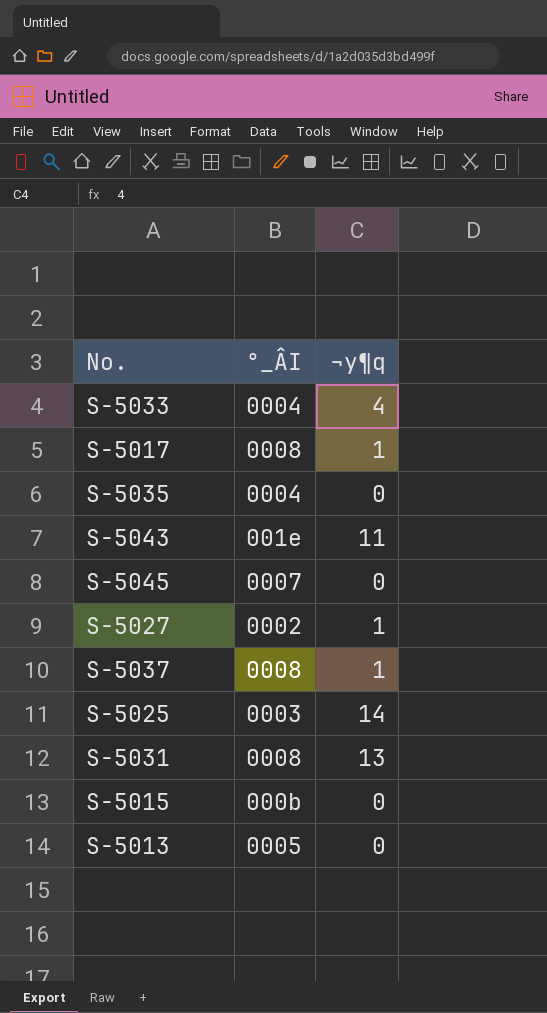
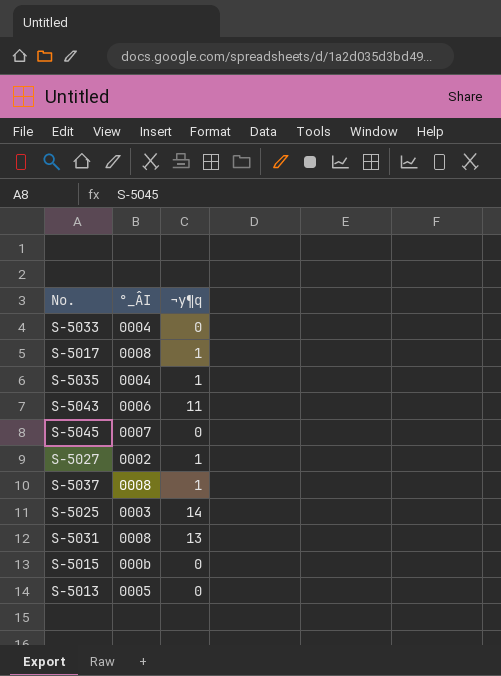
S-5033 | ¬y¶q: 4 -> 0
S-5035 | ¬y¶q: 0 -> 1
S-5043 | °_ÂI: 001e -> 0006

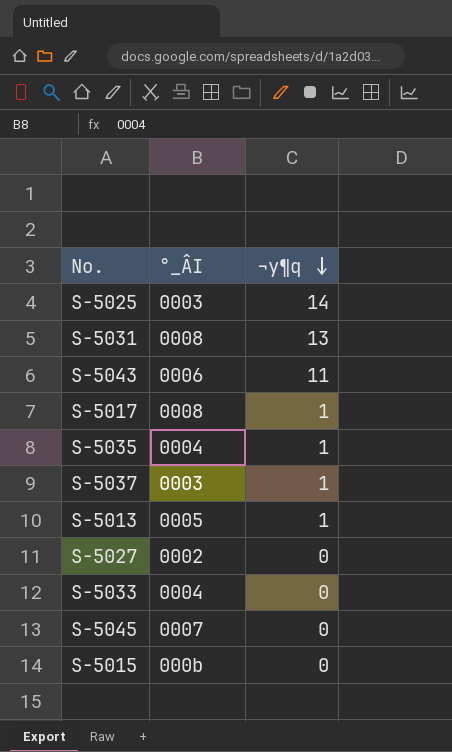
row order: none -> ¬y¶q descending
S-5037 | °_ÂI: 0008 -> 0003
S-5013 | ¬y¶q: 0 -> 1
S-5027 | ¬y¶q: 1 -> 0

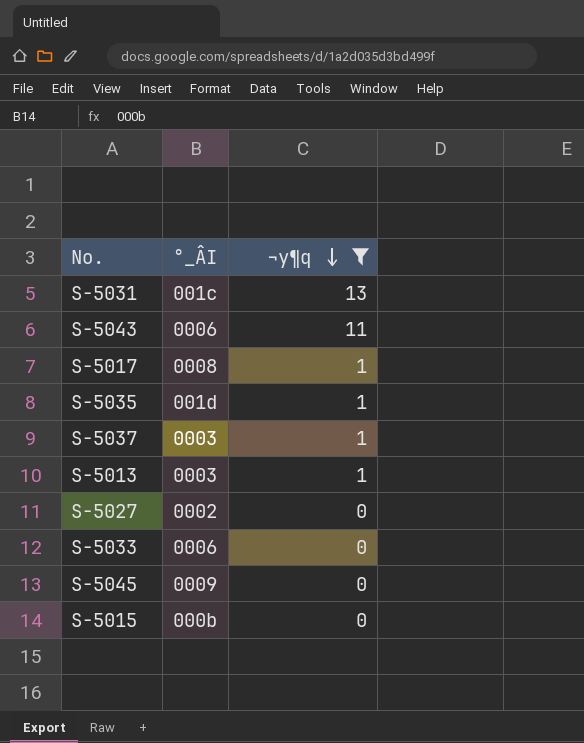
filter: none -> ¬y¶q != 14
S-5031 | °_ÂI: 0008 -> 001c
S-5035 | °_ÂI: 0004 -> 001d
S-5013 | °_ÂI: 0005 -> 0003
S-5033 | °_ÂI: 0004 -> 0006
S-5045 | °_ÂI: 0007 -> 0009

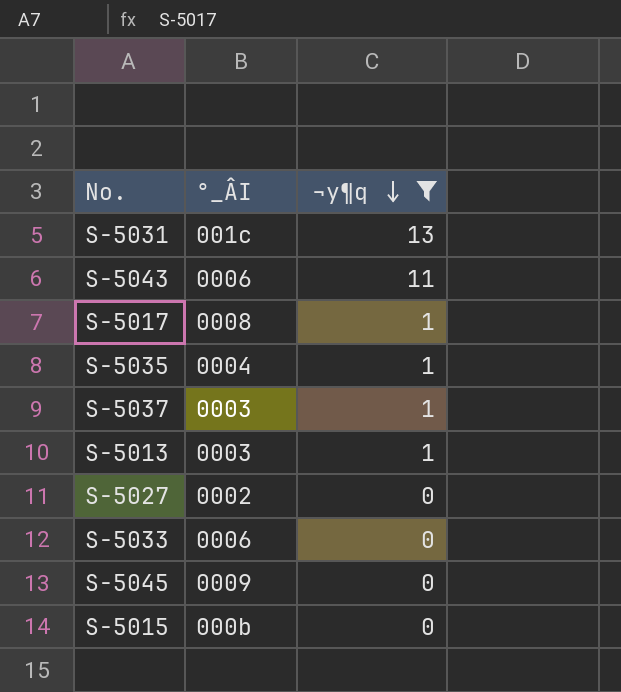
S-5035 | °_ÂI: 001d -> 0004

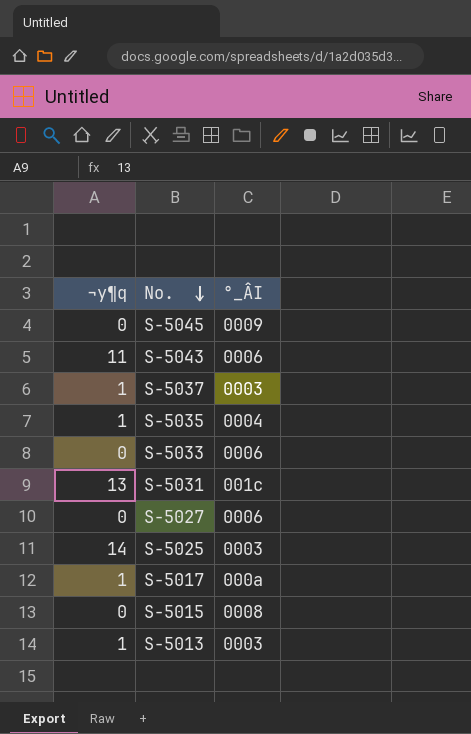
filter: ¬y¶q != 14 -> none
row order: ¬y¶q descending -> No. descending
column ¬y¶q | position: 3 -> 1
S-5027 | °_ÂI: 0002 -> 0006
S-5017 | °_ÂI: 0008 -> 000a
S-5015 | °_ÂI: 000b -> 0008

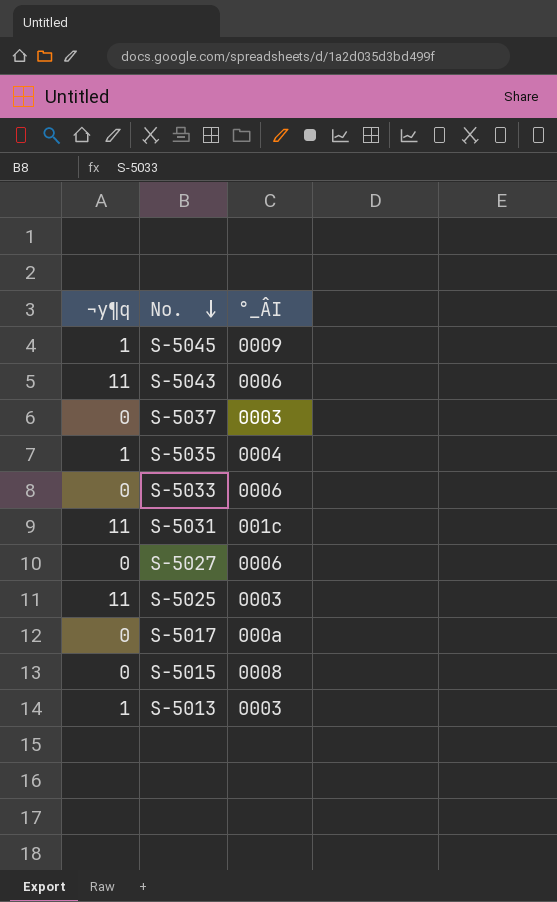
S-5045 | ¬y¶q: 0 -> 1
S-5037 | ¬y¶q: 1 -> 0
S-5031 | ¬y¶q: 13 -> 11
S-5025 | ¬y¶q: 14 -> 11
S-5017 | ¬y¶q: 1 -> 0

